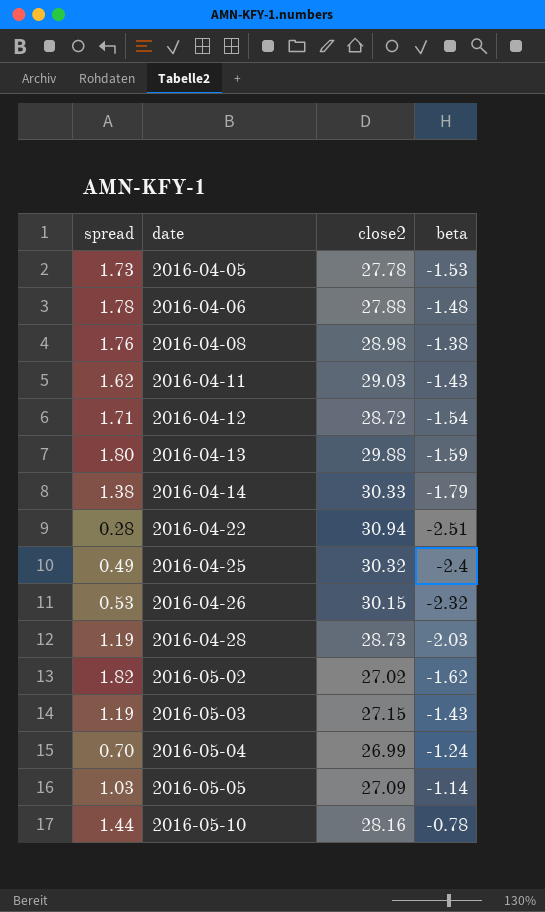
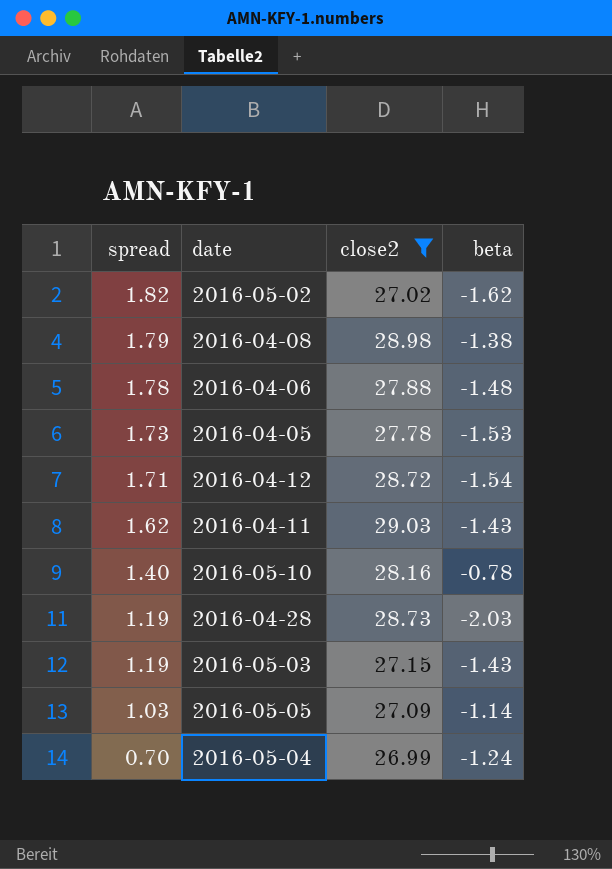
filter: none -> close2 <= 29.03
row order: date ascending -> spread descending
2016-04-08 | spread: 1.76 -> 1.79
2016-05-10 | spread: 1.44 -> 1.40

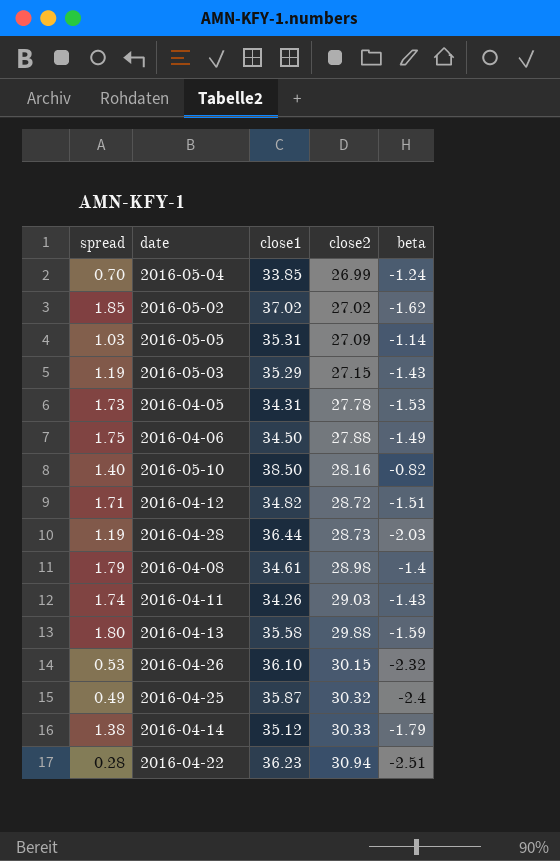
filter: close2 <= 29.03 -> none
row order: spread descending -> close2 ascending
column close1 | position: none -> 3
2016-05-02 | spread: 1.82 -> 1.85
2016-04-06 | spread: 1.78 -> 1.75
2016-04-06 | beta: -1.48 -> -1.49
2016-05-10 | beta: -0.78 -> -0.82
2016-04-12 | beta: -1.54 -> -1.51
2016-04-08 | beta: -1.38 -> -1.4
2016-04-11 | spread: 1.62 -> 1.74

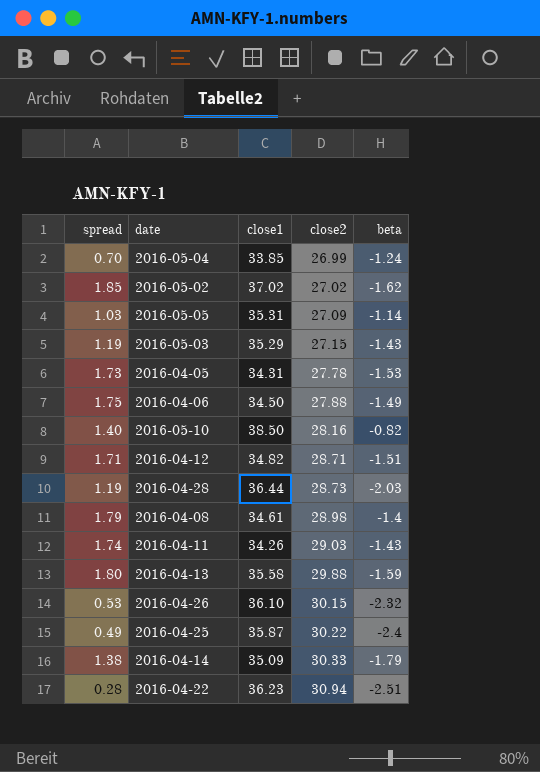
2016-04-12 | close2: 28.72 -> 28.71
2016-04-25 | close2: 30.32 -> 30.22
2016-04-14 | close1: 35.12 -> 35.09

